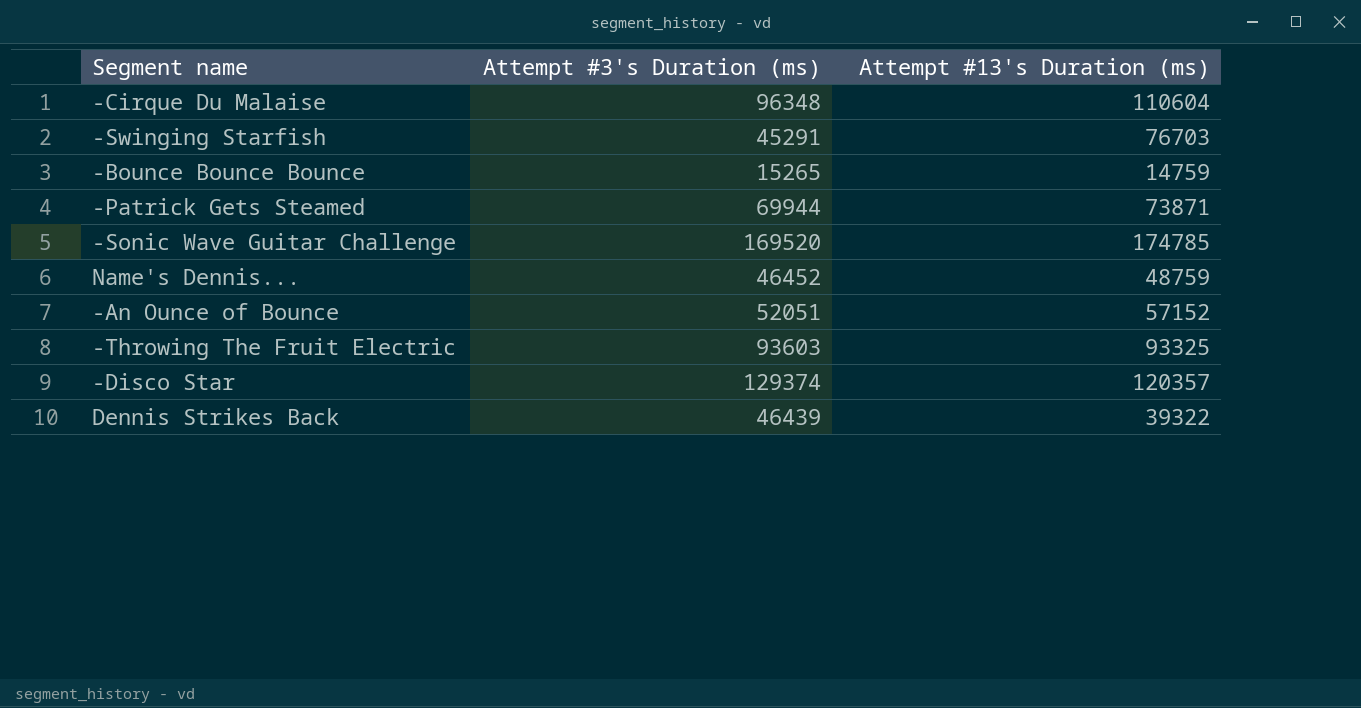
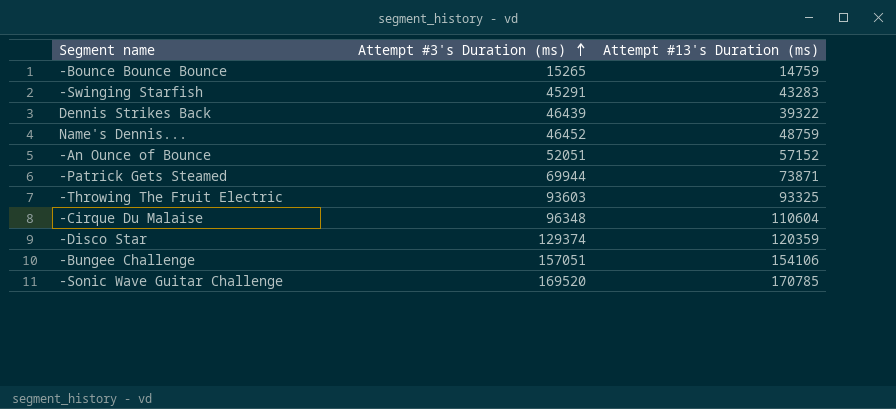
row order: none -> Attempt #3's Duration (ms) ascending
-Swinging Starfish | Attempt #13's Duration (ms): 76703 -> 43283
-Disco Star | Attempt #13's Duration (ms): 120357 -> 120359
row -Bungee Challenge: none -> 157051 | 154106
-Sonic Wave Guitar Challenge | Attempt #13's Duration (ms): 174785 -> 170785

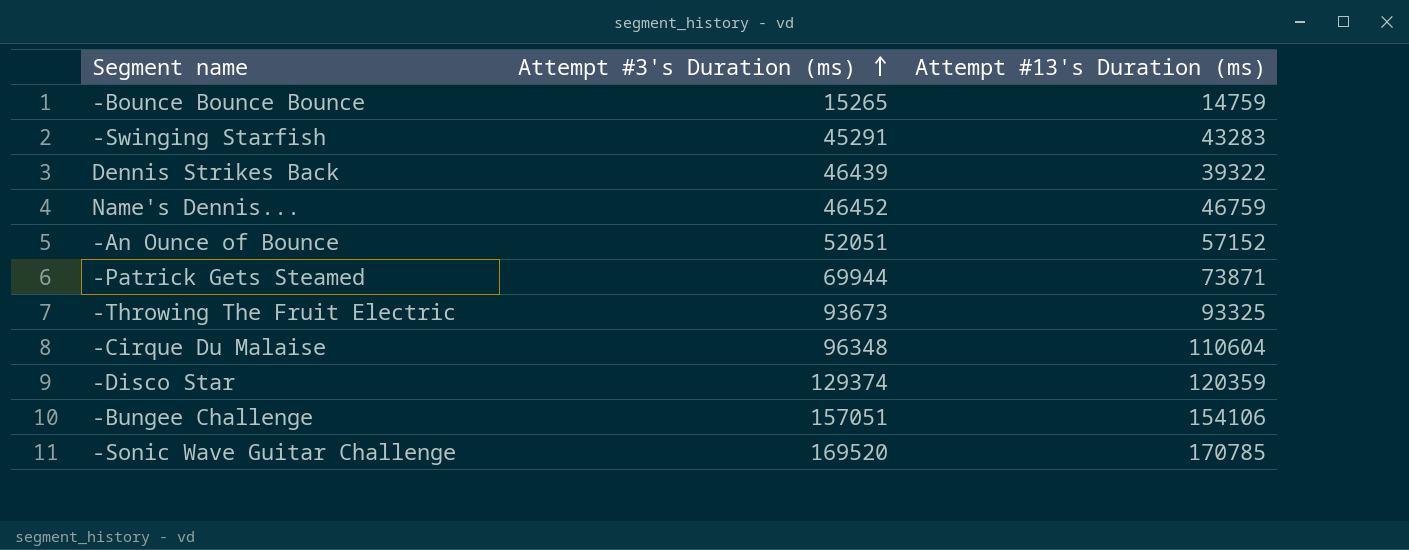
Name's Dennis... | Attempt #13's Duration (ms): 48759 -> 46759
-Throwing The Fruit Electric | Attempt #3's Duration (ms): 93603 -> 93673

